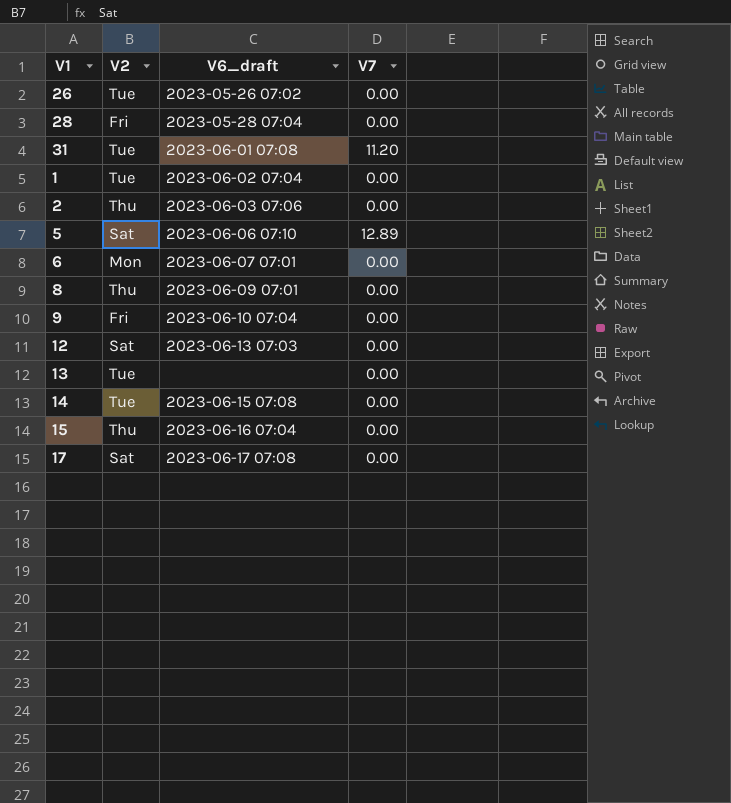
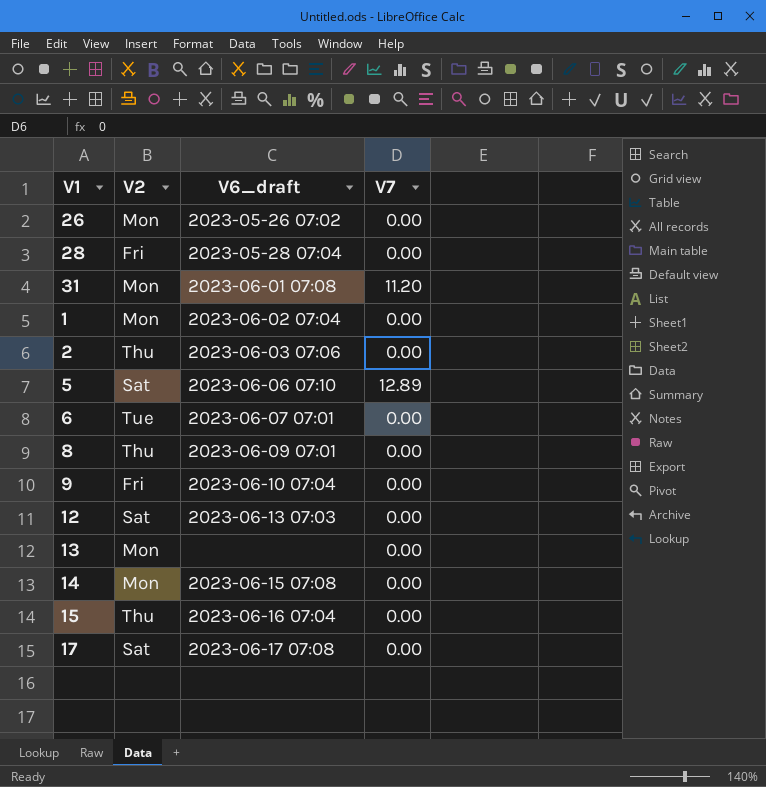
26 | V2: Tue -> Mon
31 | V2: Tue -> Mon
1 | V2: Tue -> Mon
6 | V2: Mon -> Tue
13 | V2: Tue -> Mon
14 | V2: Tue -> Mon

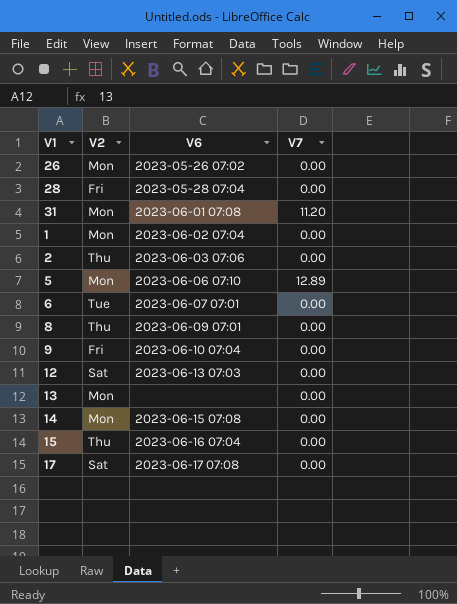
column name: V6_draft -> V6
5 | V2: Sat -> Mon

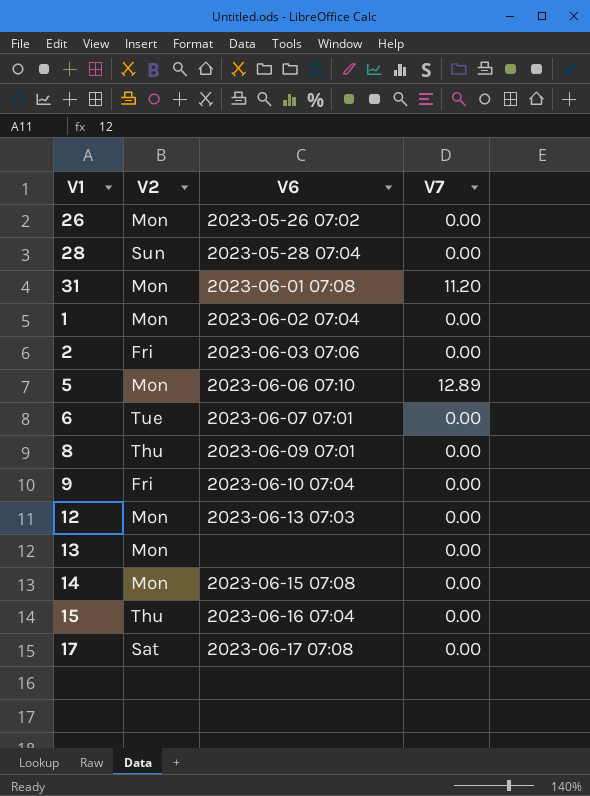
28 | V2: Fri -> Sun
2 | V2: Thu -> Fri
12 | V2: Sat -> Mon

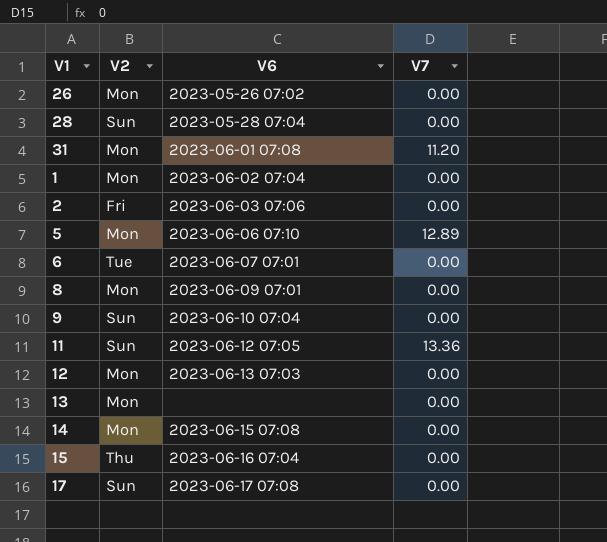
8 | V2: Thu -> Mon
9 | V2: Fri -> Sun
row 11: none -> Sun | 2023-06-12 07:05 | 13.36
17 | V2: Sat -> Sun

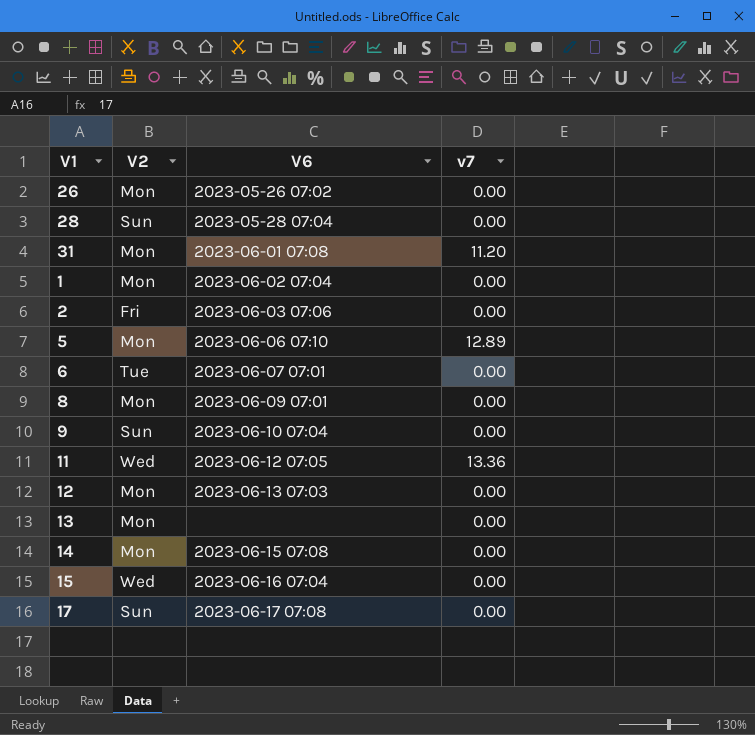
column name: V7 -> v7
11 | V2: Sun -> Wed
15 | V2: Thu -> Wed

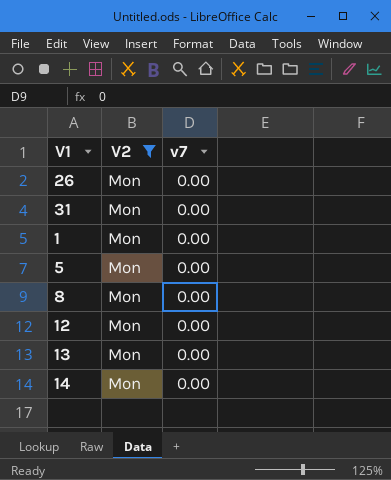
filter: none -> V2 = Mon
column V6 | position: 3 -> none
31 | v7: 11.20 -> 0.00
5 | v7: 12.89 -> 0.00

